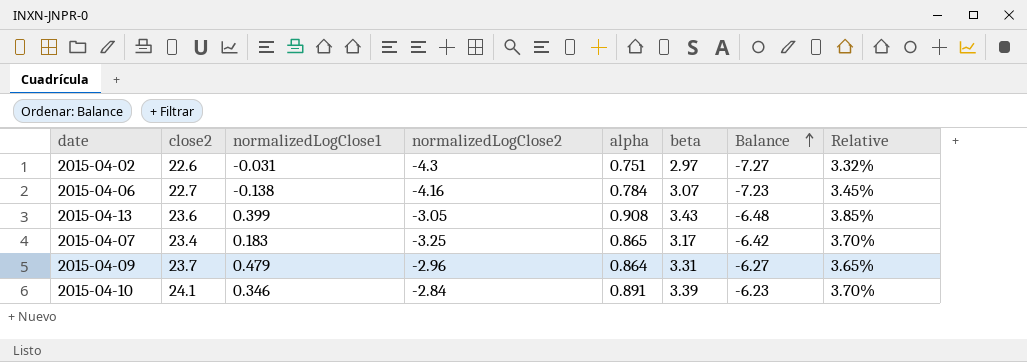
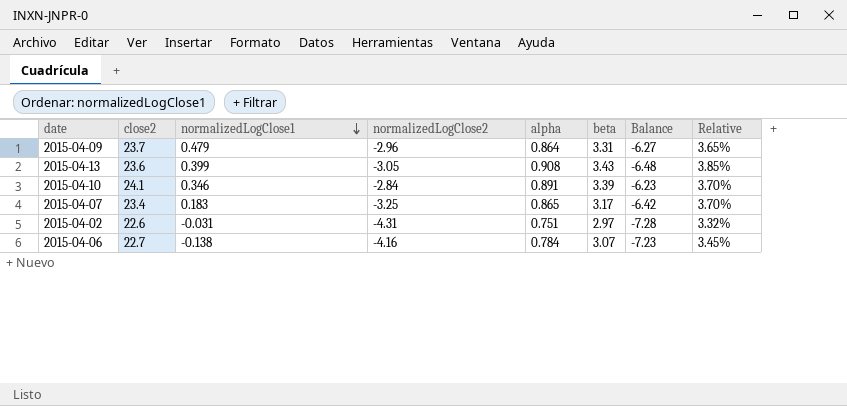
row order: Balance ascending -> normalizedLogClose1 descending
2015-04-02 | normalizedLogClose2: -4.3 -> -4.31
2015-04-02 | Balance: -7.27 -> -7.28

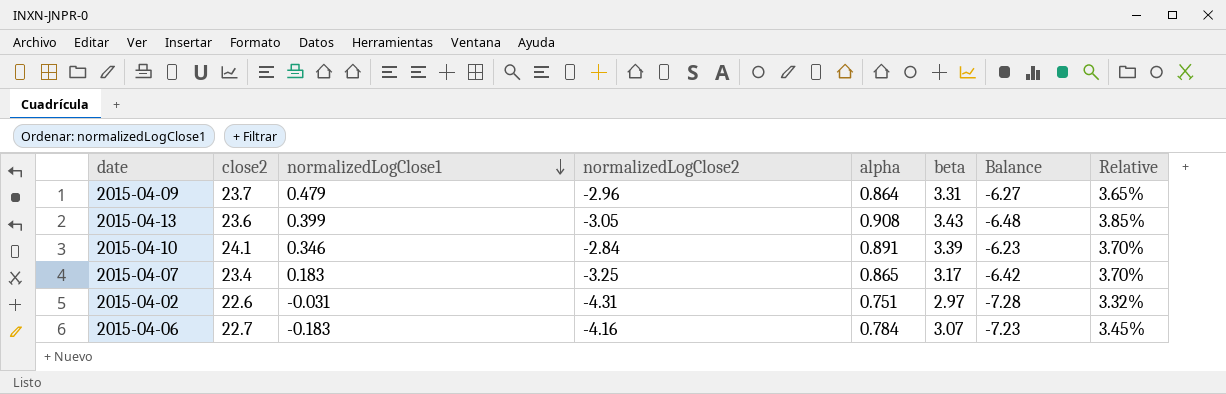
2015-04-06 | normalizedLogClose1: -0.138 -> -0.183

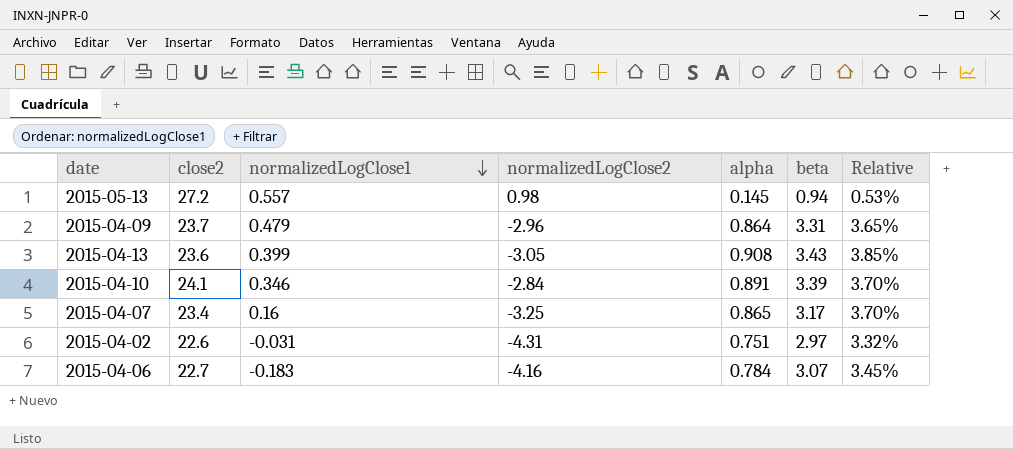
column Balance | formula: [normalizedLogClose2] - [beta] -> none
row 2015-05-13: none -> 27.2 | 0.557 | 0.98 | 0.145 | 0.94 | 0.53%
2015-04-07 | normalizedLogClose1: 0.183 -> 0.16

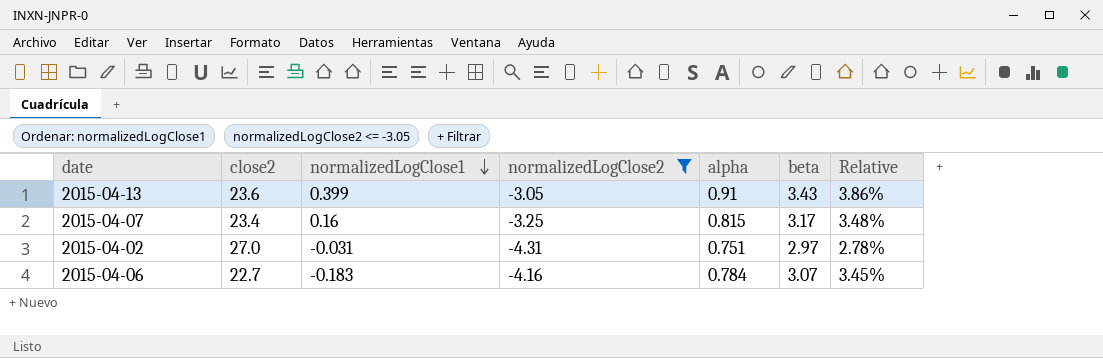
filter: none -> normalizedLogClose2 <= -3.05
2015-04-13 | alpha: 0.908 -> 0.91
2015-04-13 | Relative: 3.85% -> 3.86%
2015-04-07 | alpha: 0.865 -> 0.815
2015-04-07 | Relative: 3.70% -> 3.48%
2015-04-02 | close2: 22.6 -> 27.0
2015-04-02 | Relative: 3.32% -> 2.78%

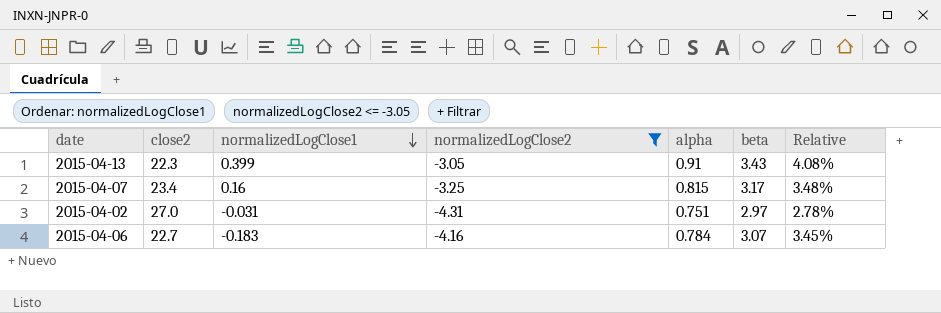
2015-04-13 | close2: 23.6 -> 22.3
2015-04-13 | Relative: 3.86% -> 4.08%

